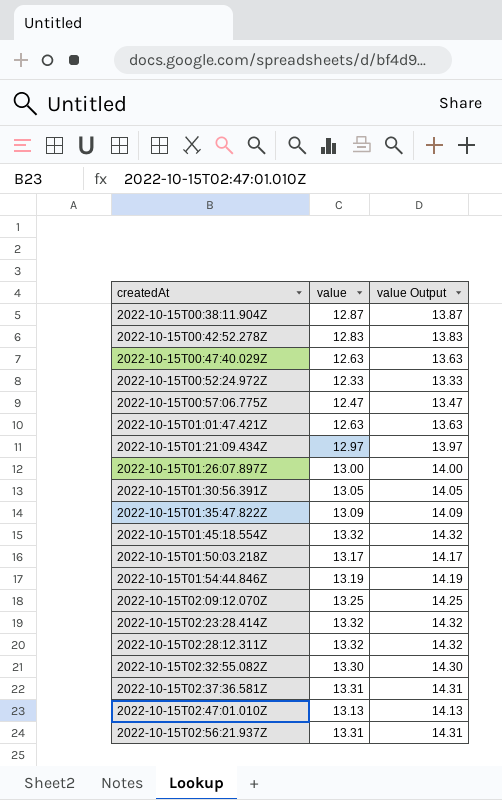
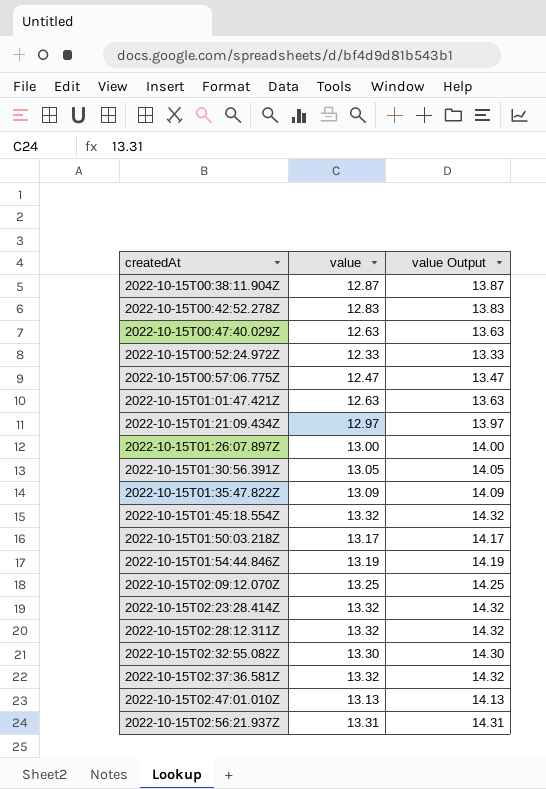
2022-10-15T02:37:36.581Z | value: 13.31 -> 13.32
2022-10-15T02:37:36.581Z | value Output: 14.31 -> 14.32

